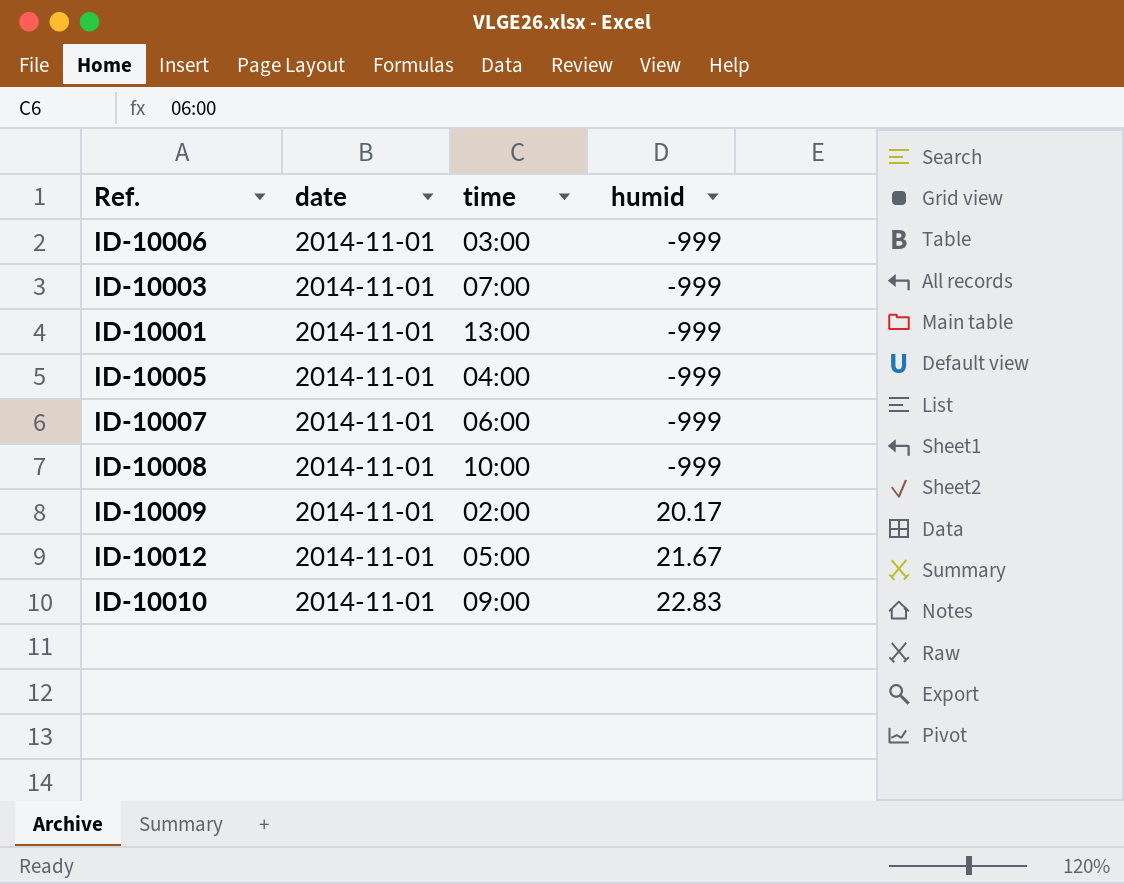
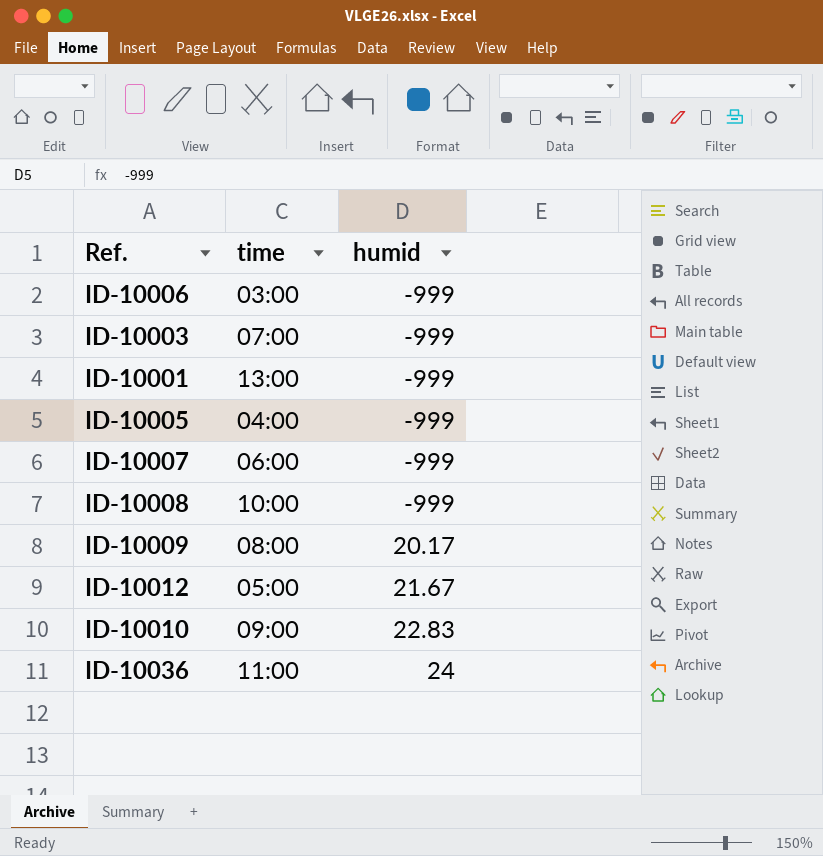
column date | position: 2 -> none
ID-10009 | time: 02:00 -> 08:00
row ID-10036: none -> 11:00 | 24

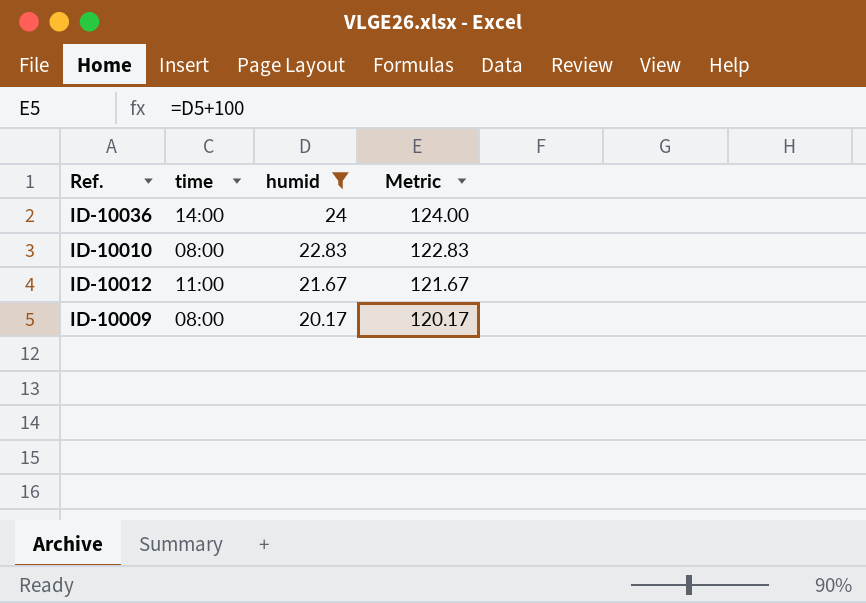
filter: none -> humid != -999
row order: humid ascending -> humid descending
column Metric | formula: none -> [humid] + 100
ID-10036 | time: 11:00 -> 14:00
ID-10010 | time: 09:00 -> 08:00
ID-10012 | time: 05:00 -> 11:00

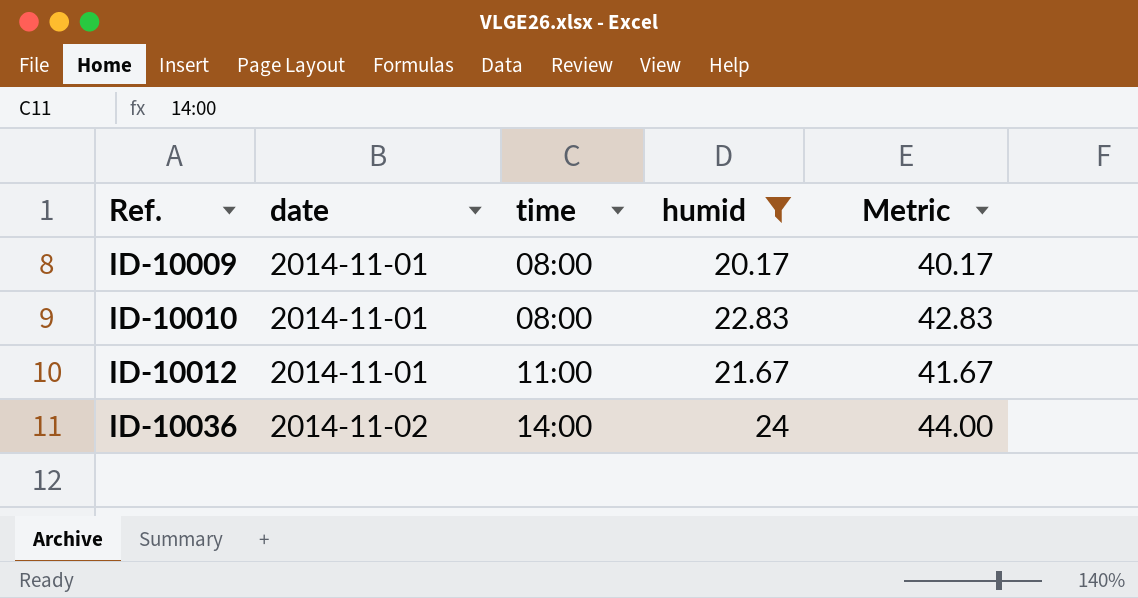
row order: humid descending -> Ref. ascending
column date | position: none -> 2
column Metric | formula: [humid] + 100 -> [humid] + 20

